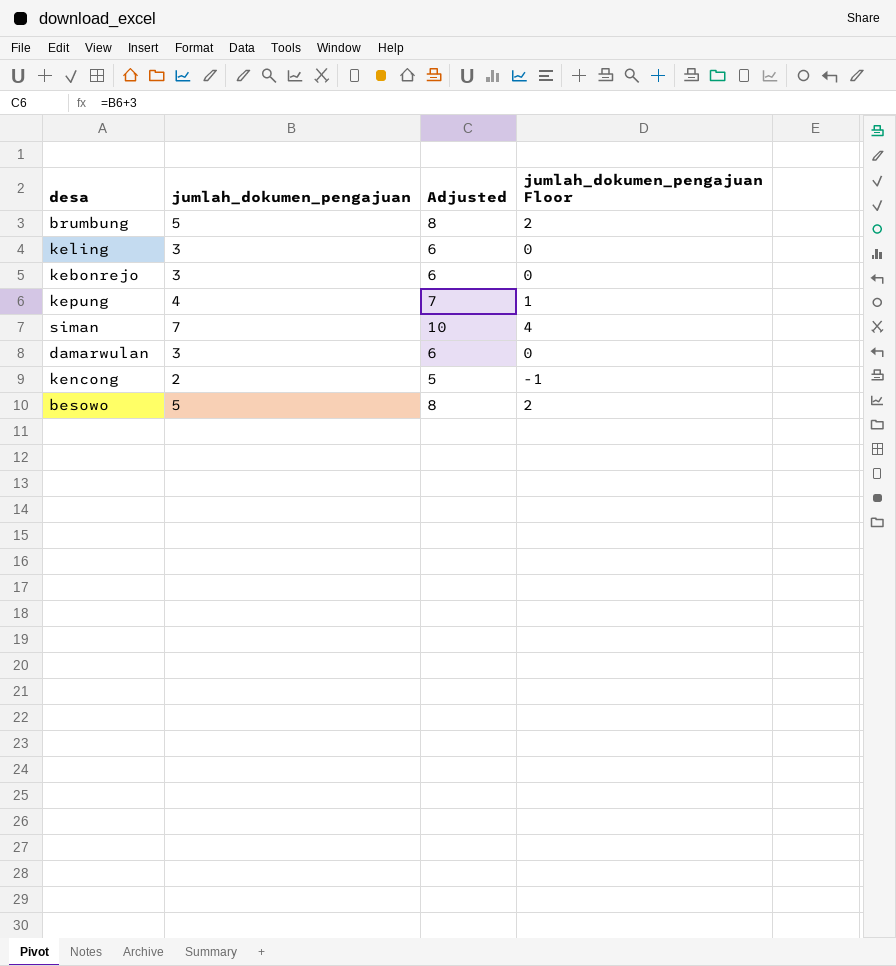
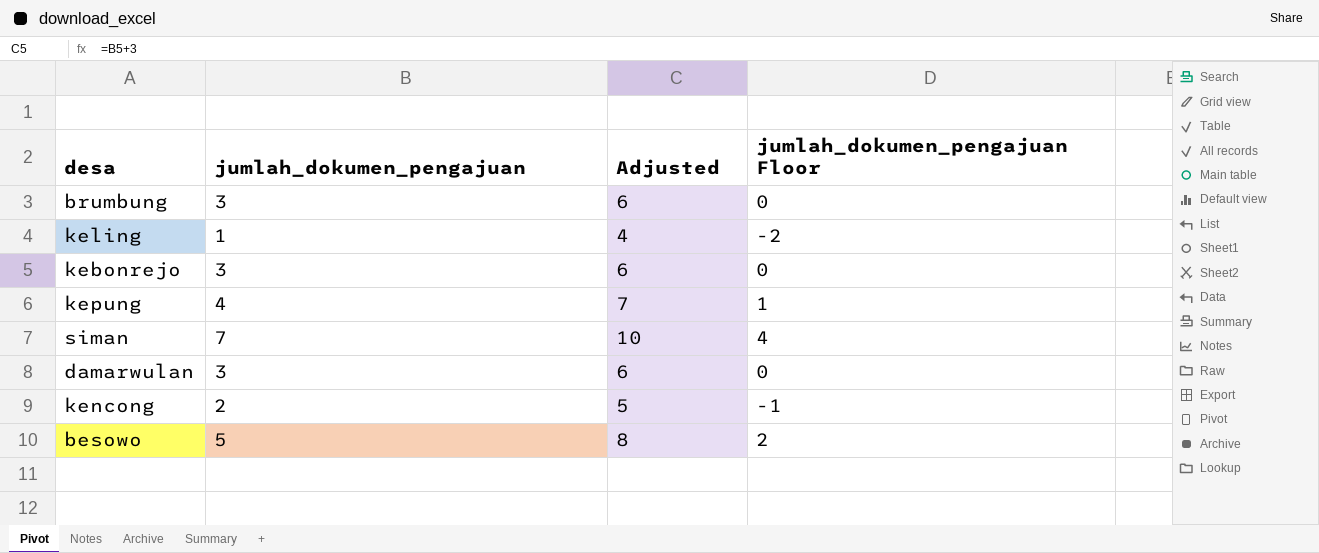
brumbung | jumlah_dokumen_pengajuan: 5 -> 3
brumbung | Adjusted: 8 -> 6
brumbung | jumlah_dokumen_pengajuan Floor: 2 -> 0
keling | jumlah_dokumen_pengajuan: 3 -> 1
keling | Adjusted: 6 -> 4
keling | jumlah_dokumen_pengajuan Floor: 0 -> -2

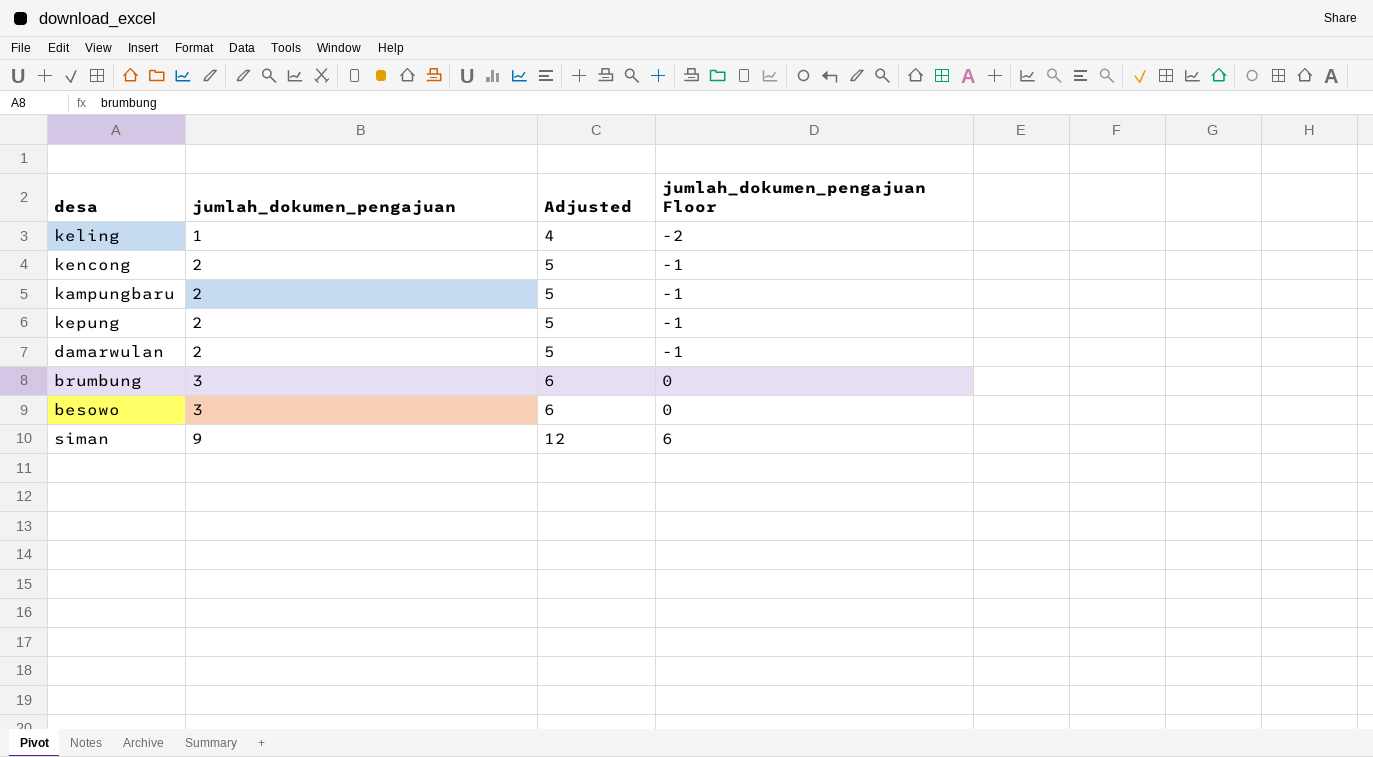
row order: none -> jumlah_dokumen_pengajuan ascending
row kebonrejo: 3 | 6 | 0 -> none
row kampungbaru: none -> 2 | 5 | -1
kepung | jumlah_dokumen_pengajuan: 4 -> 2
kepung | Adjusted: 7 -> 5
kepung | jumlah_dokumen_pengajuan Floor: 1 -> -1
damarwulan | jumlah_dokumen_pengajuan: 3 -> 2
damarwulan | Adjusted: 6 -> 5
damarwulan | jumlah_dokumen_pengajuan Floor: 0 -> -1
besowo | jumlah_dokumen_pengajuan: 5 -> 3
besowo | Adjusted: 8 -> 6
besowo | jumlah_dokumen_pengajuan Floor: 2 -> 0
siman | jumlah_dokumen_pengajuan: 7 -> 9
siman | Adjusted: 10 -> 12
siman | jumlah_dokumen_pengajuan Floor: 4 -> 6

